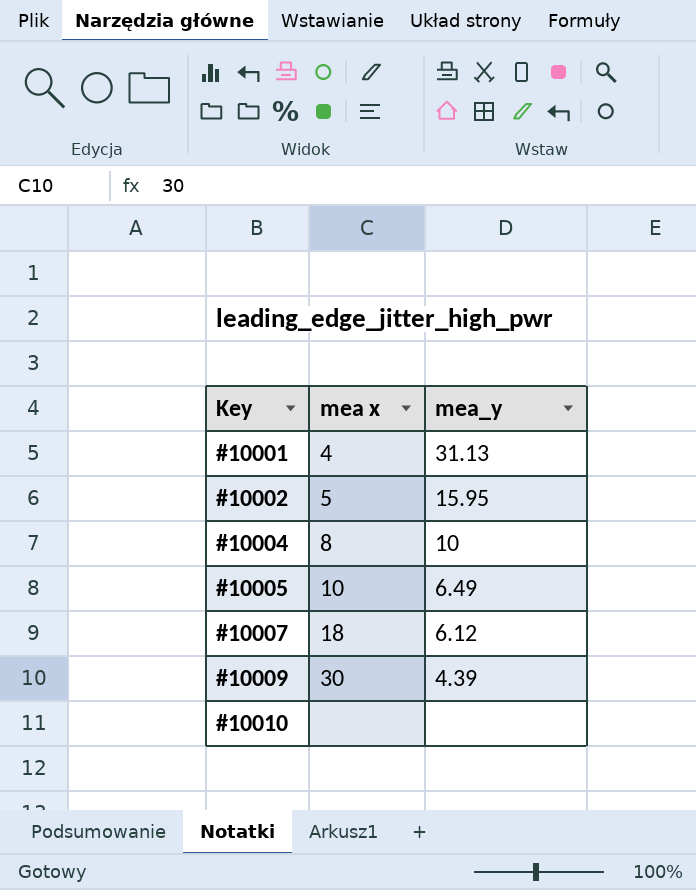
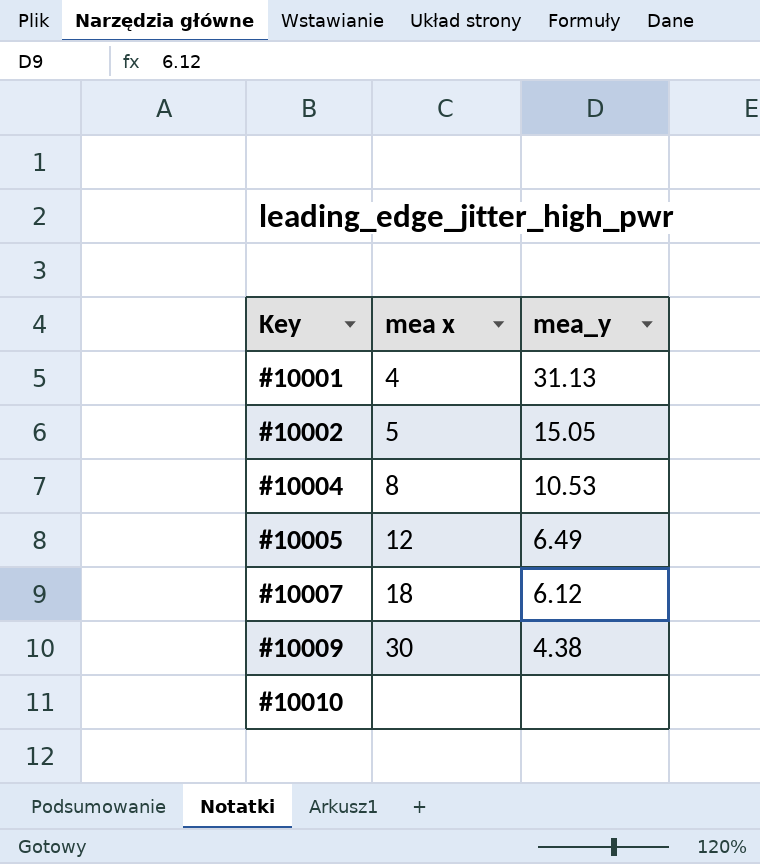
#10002 | mea_y: 15.95 -> 15.05
#10004 | mea_y: 10 -> 10.53
#10005 | mea x: 10 -> 12
#10009 | mea_y: 4.39 -> 4.38

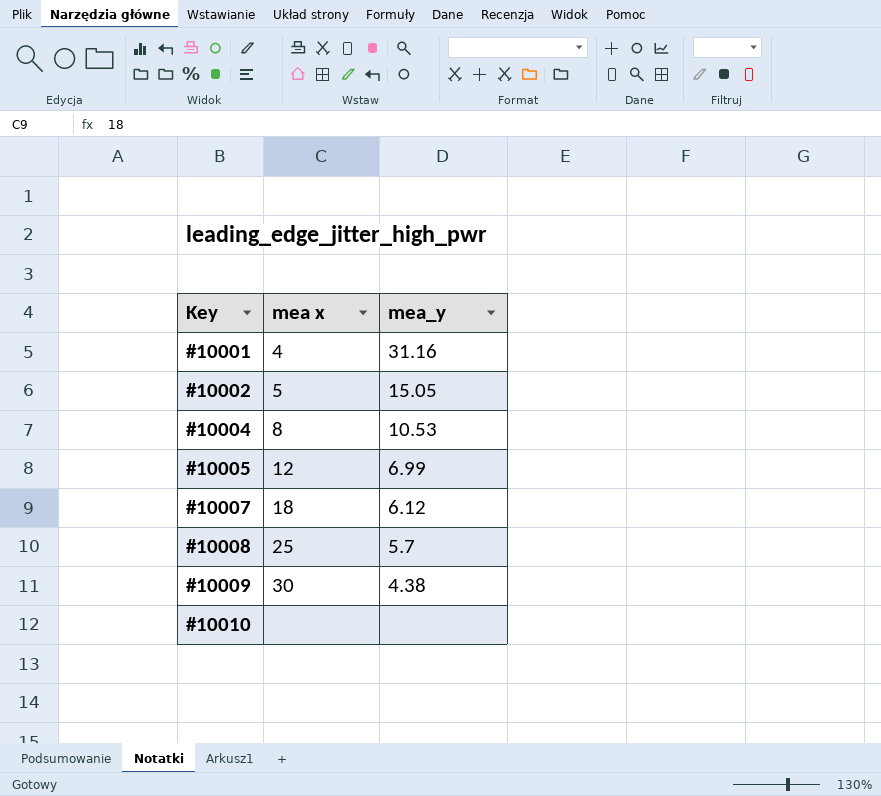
#10001 | mea_y: 31.13 -> 31.16
#10005 | mea_y: 6.49 -> 6.99
row #10008: none -> 25 | 5.7

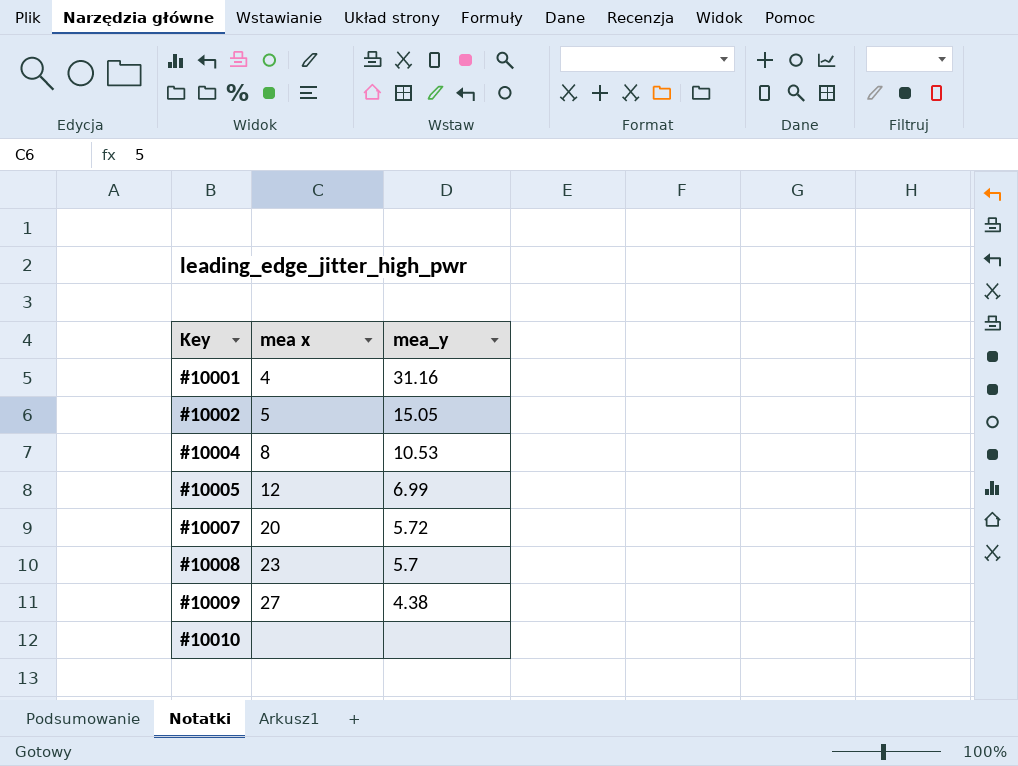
#10007 | mea x: 18 -> 20
#10007 | mea_y: 6.12 -> 5.72
#10008 | mea x: 25 -> 23
#10009 | mea x: 30 -> 27

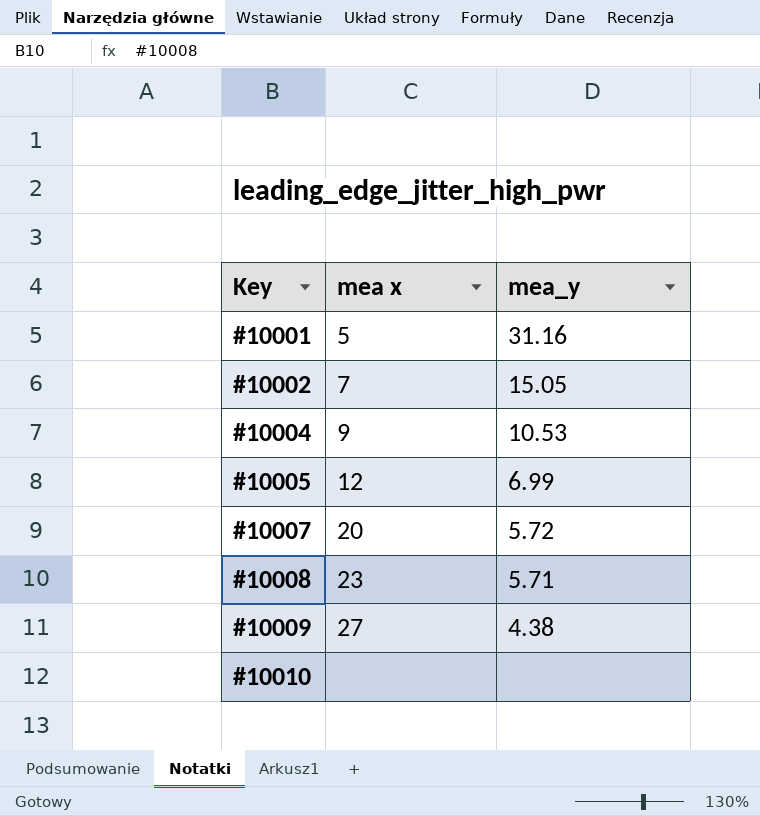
#10001 | mea x: 4 -> 5
#10002 | mea x: 5 -> 7
#10004 | mea x: 8 -> 9
#10008 | mea_y: 5.7 -> 5.71

